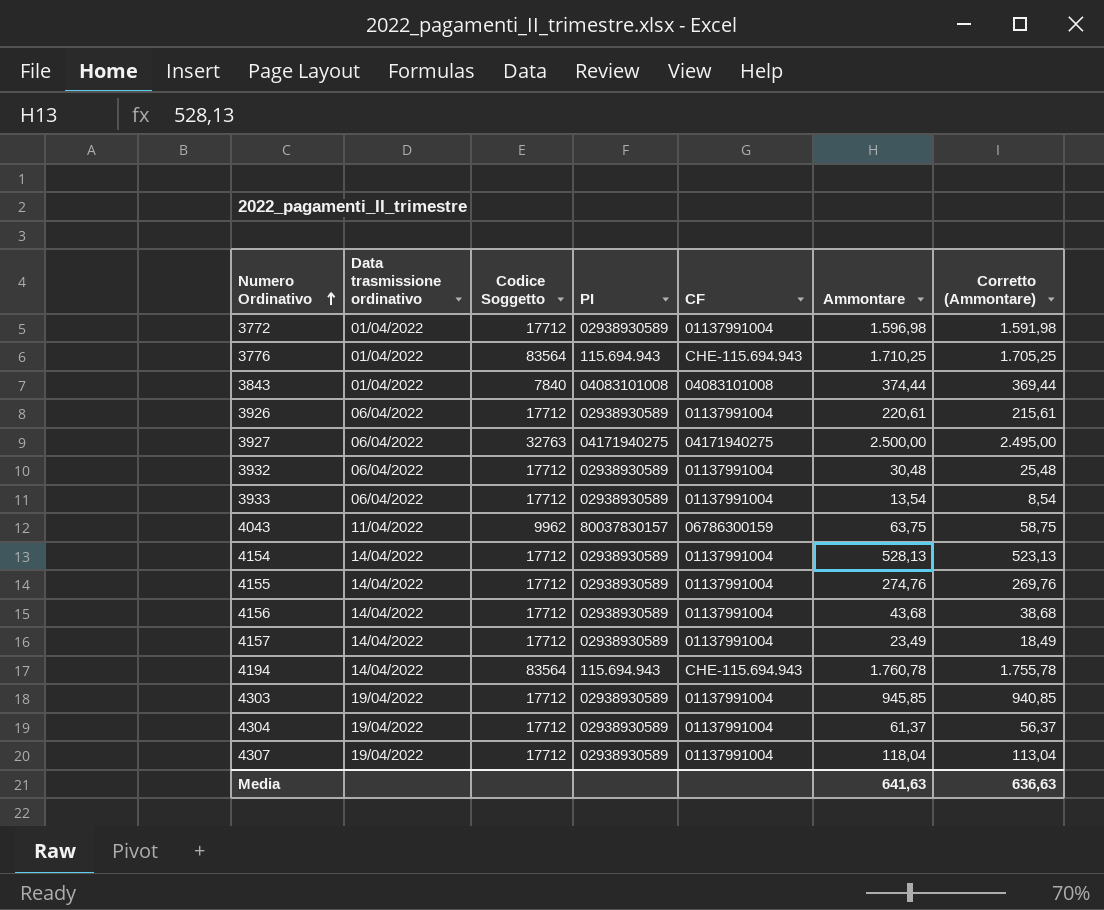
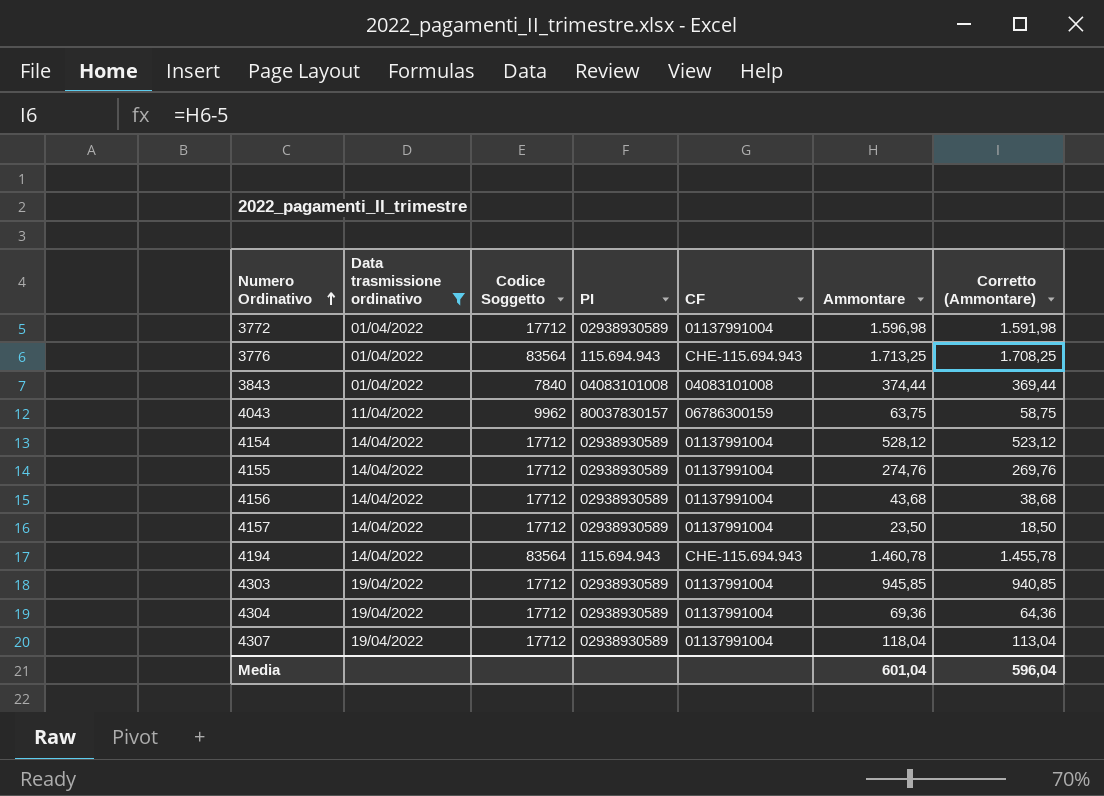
filter: none -> Data trasmissione ordinativo != 06/04/2022
3776 | Ammontare: 1.710,25 -> 1.713,25
3776 | Corretto (Ammontare): 1.705,25 -> 1.708,25
4154 | Ammontare: 528,13 -> 528,12
4154 | Corretto (Ammontare): 523,13 -> 523,12
4157 | Ammontare: 23,49 -> 23,50
4157 | Corretto (Ammontare): 18,49 -> 18,50
4194 | Ammontare: 1.760,78 -> 1.460,78
4194 | Corretto (Ammontare): 1.755,78 -> 1.455,78
4304 | Ammontare: 61,37 -> 69,36
4304 | Corretto (Ammontare): 56,37 -> 64,36
Media | Ammontare: 641,63 -> 601,04
Media | Corretto (Ammontare): 636,63 -> 596,04

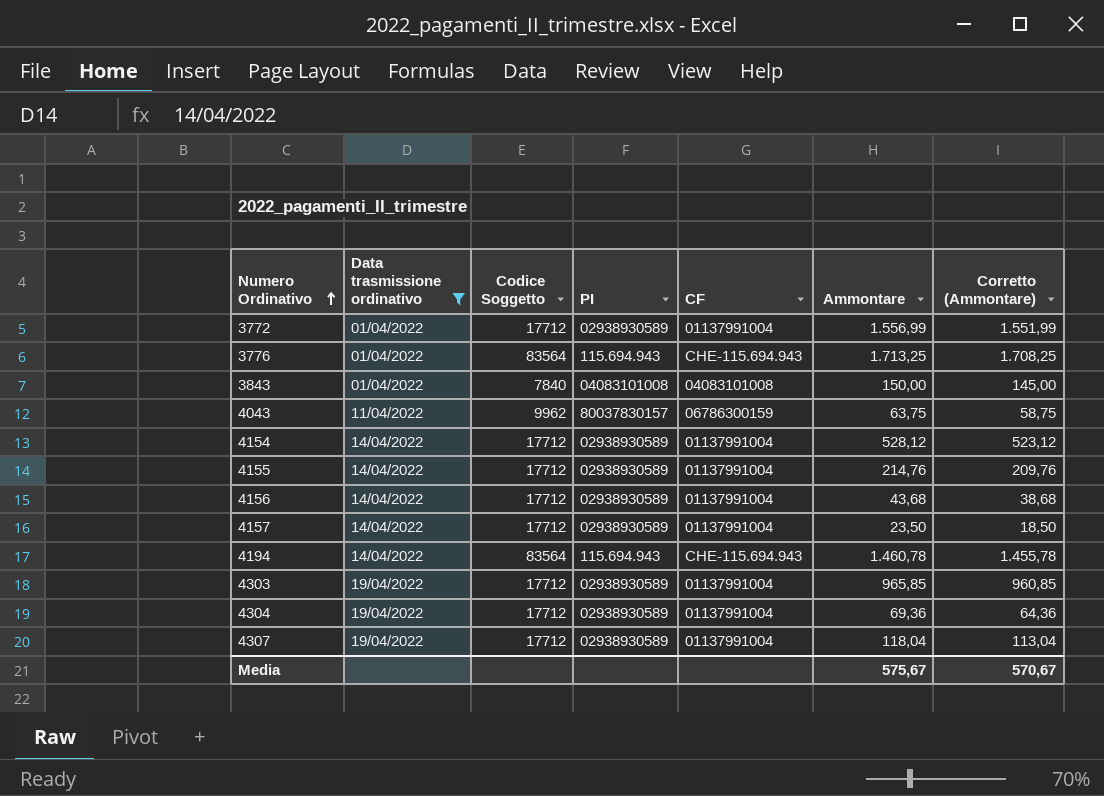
3772 | Ammontare: 1.596,98 -> 1.556,99
3772 | Corretto (Ammontare): 1.591,98 -> 1.551,99
3843 | Ammontare: 374,44 -> 150,00
3843 | Corretto (Ammontare): 369,44 -> 145,00
4155 | Ammontare: 274,76 -> 214,76
4155 | Corretto (Ammontare): 269,76 -> 209,76
4303 | Ammontare: 945,85 -> 965,85
4303 | Corretto (Ammontare): 940,85 -> 960,85
Media | Ammontare: 601,04 -> 575,67
Media | Corretto (Ammontare): 596,04 -> 570,67

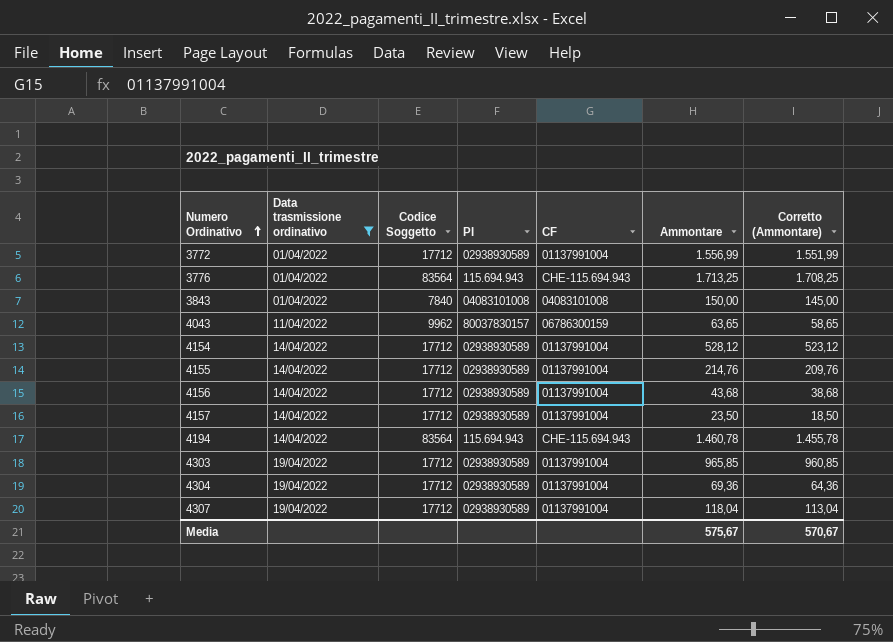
4043 | Ammontare: 63,75 -> 63,65
4043 | Corretto (Ammontare): 58,75 -> 58,65

